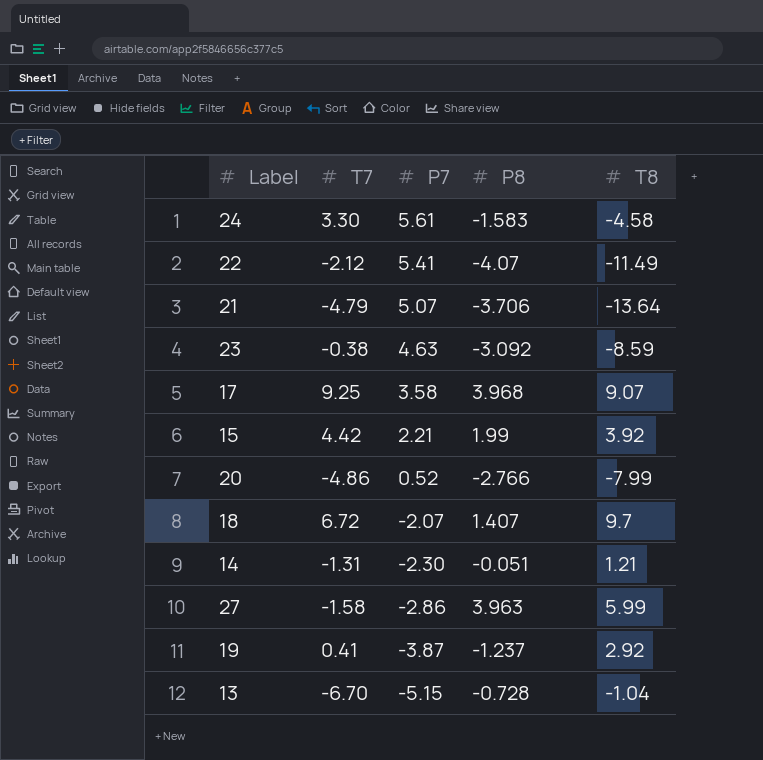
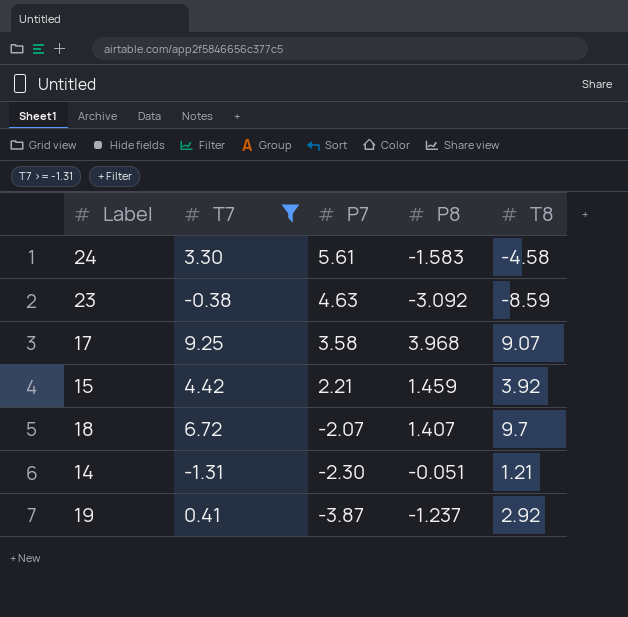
filter: none -> T7 >= -1.31
15 | P8: 1.99 -> 1.459

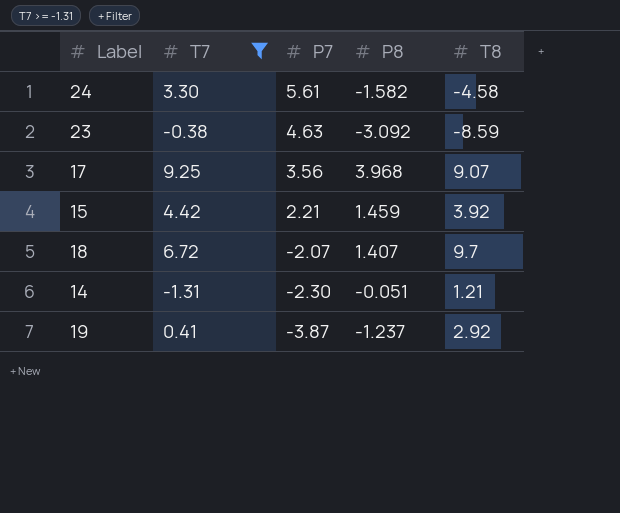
24 | P8: -1.583 -> -1.582
17 | P7: 3.58 -> 3.56

